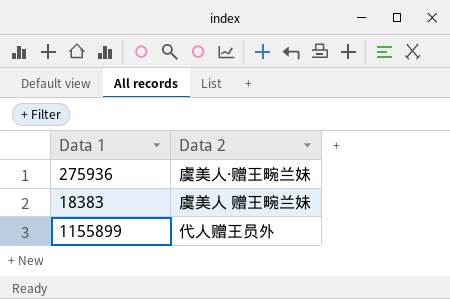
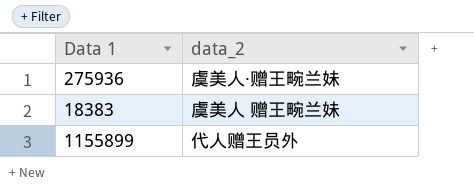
column name: Data 2 -> data_2

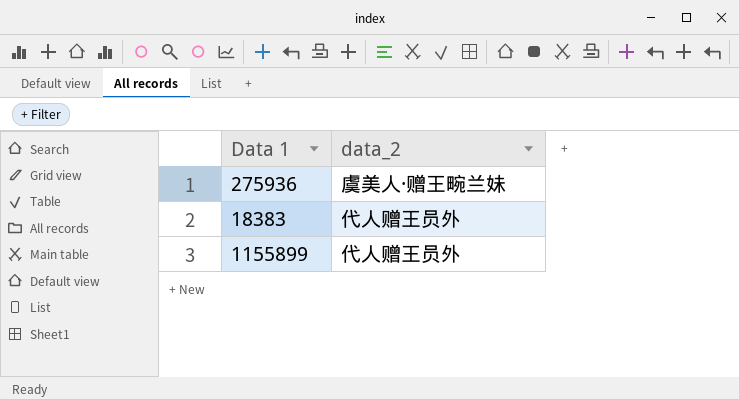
18383 | data_2: 虞美人 赠王畹兰妹 -> 代人赠王员外

